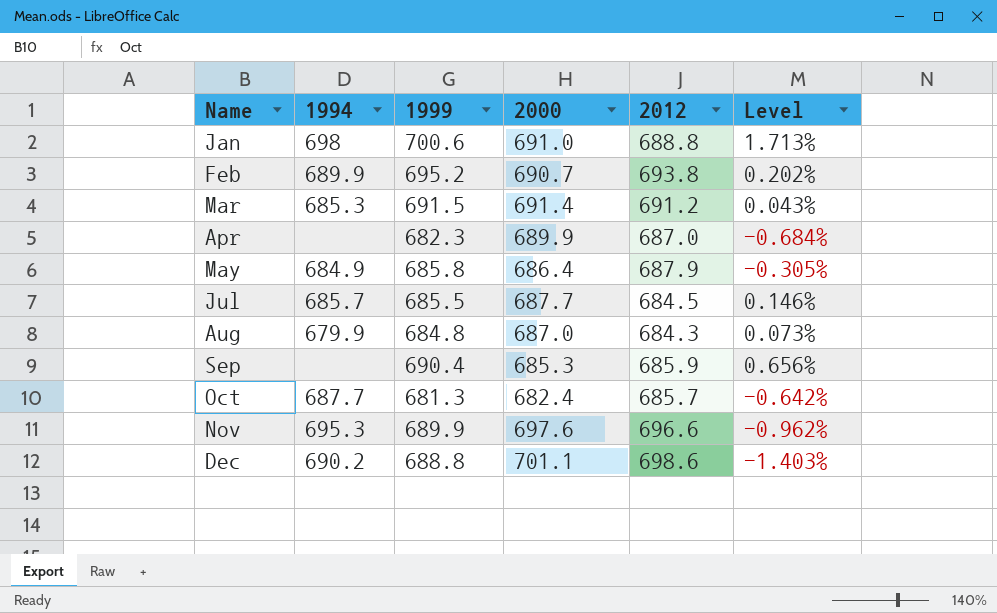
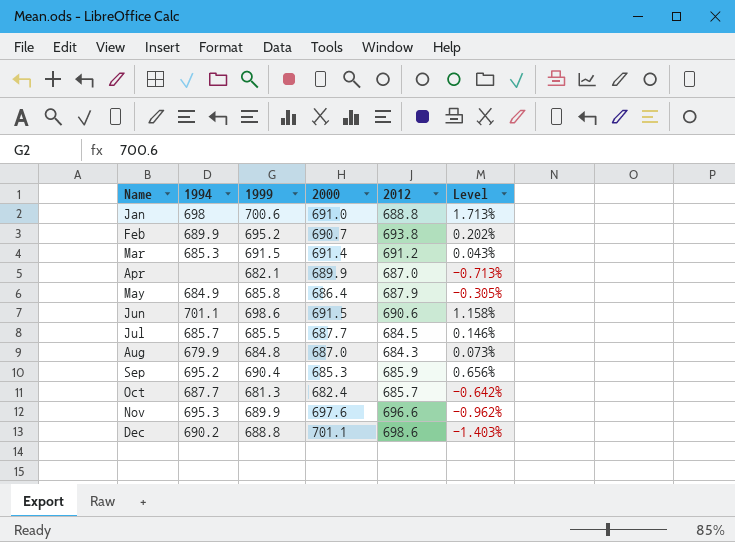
Apr | 1999: 682.3 -> 682.1
Apr | Level: -0.684% -> -0.713%
row Jun: none -> 701.1 | 698.6 | 691.5 | 690.6 | 1.158%
Sep | 1994: none -> 695.2

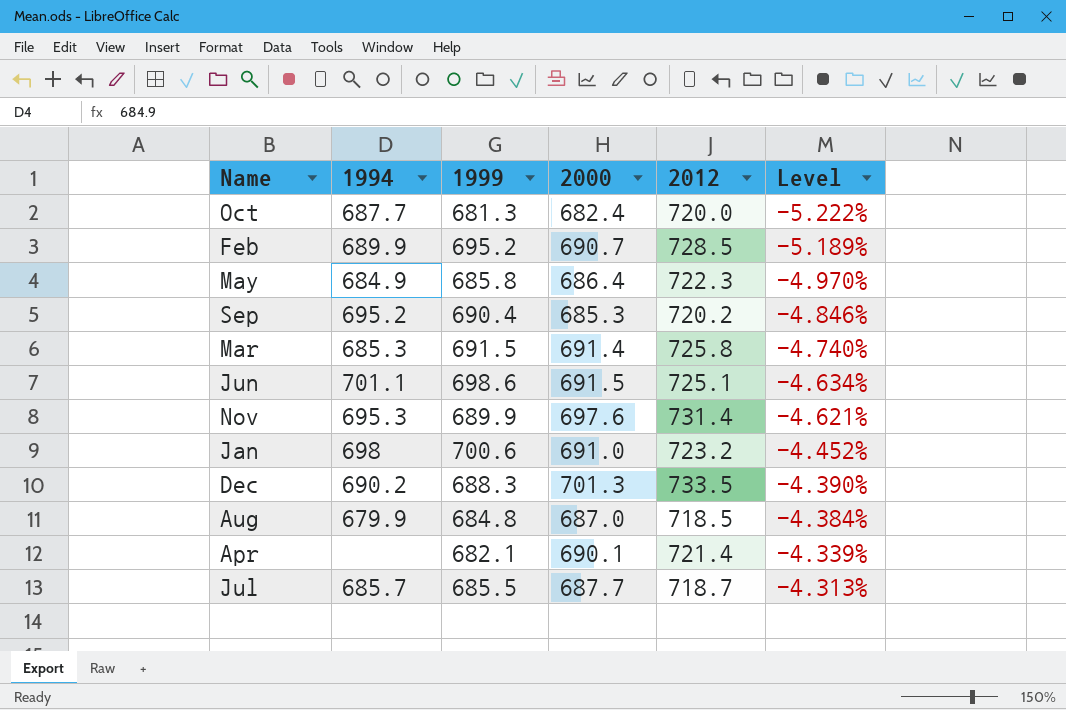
row order: Name ascending -> Level ascending
column Level | formula: ([1999] - [2012]) / [2012] -> ([2000] - [2012]) / [2012]
Oct | 2012: 685.7 -> 720.0
Feb | 2012: 693.8 -> 728.5
May | 2012: 687.9 -> 722.3
Sep | 2012: 685.9 -> 720.2
Mar | 2012: 691.2 -> 725.8
Jun | 2012: 690.6 -> 725.1
Nov | 2012: 696.6 -> 731.4
Jan | 2012: 688.8 -> 723.2
Dec | 1999: 688.8 -> 688.3
Dec | 2000: 701.1 -> 701.3
Dec | 2012: 698.6 -> 733.5
Aug | 2012: 684.3 -> 718.5
Apr | 2000: 689.9 -> 690.1
Apr | 2012: 687.0 -> 721.4
Jul | 2012: 684.5 -> 718.7

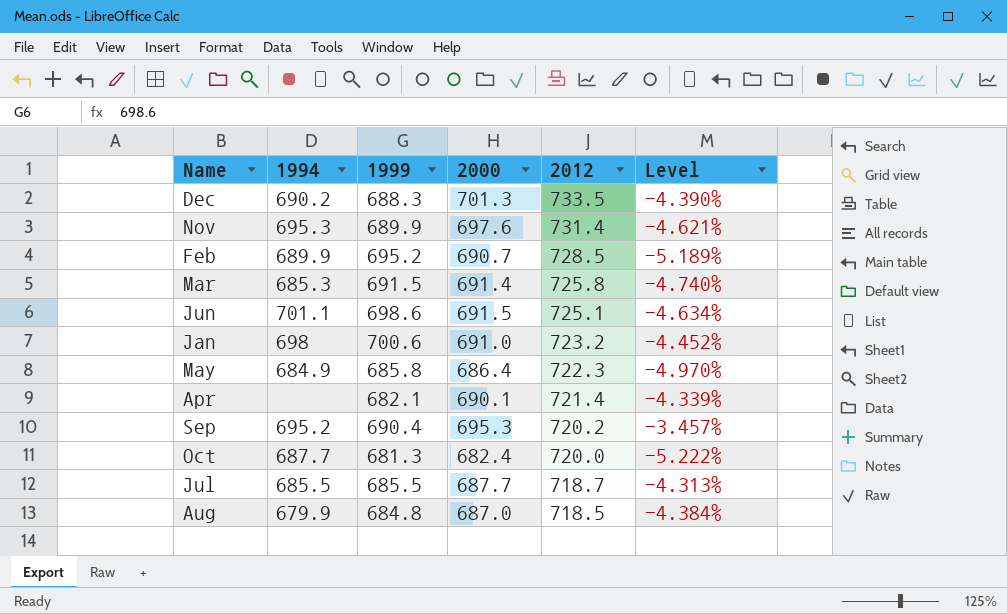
row order: Level ascending -> 2012 descending
Sep | 2000: 685.3 -> 695.3
Sep | Level: -4.846% -> -3.457%
Jul | 1994: 685.7 -> 685.5

